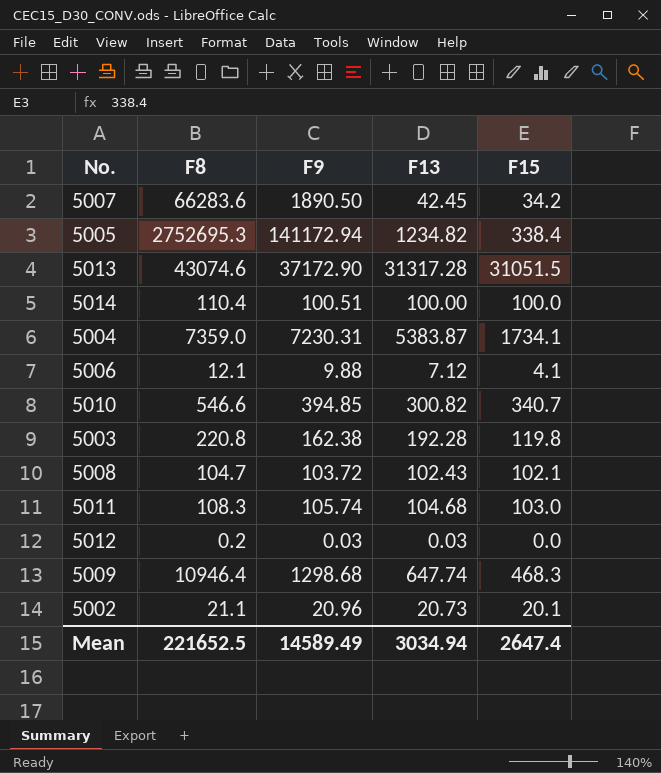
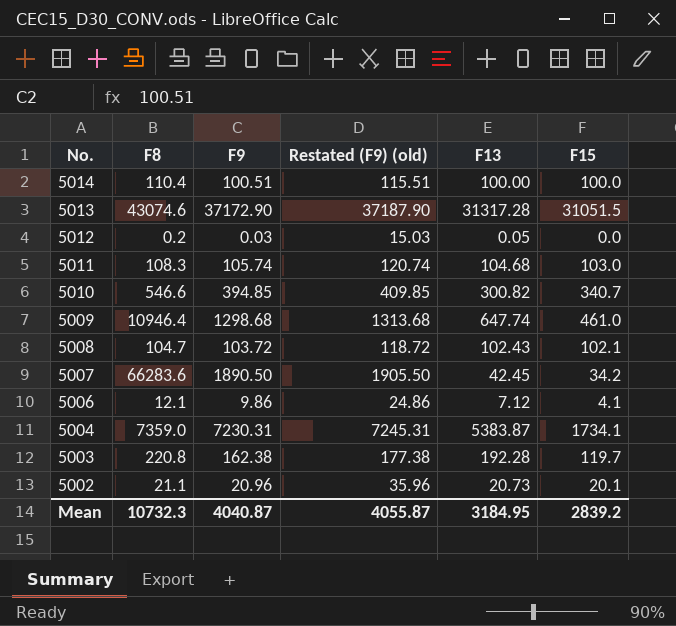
row order: none -> No. descending
column Restated (F9) (old) | formula: none -> [F9] + 15
row 5005: 2752695.3 | 141172.94 | 1234.82 | 338.4 -> none
5012 | F13: 0.03 -> 0.05
5009 | F15: 468.3 -> 461.0
5006 | F9: 9.88 -> 9.86
5003 | F15: 119.8 -> 119.7
Mean | F8: 221652.5 -> 10732.3
Mean | F9: 14589.49 -> 4040.87
Mean | F13: 3034.94 -> 3184.95
Mean | F15: 2647.4 -> 2839.2

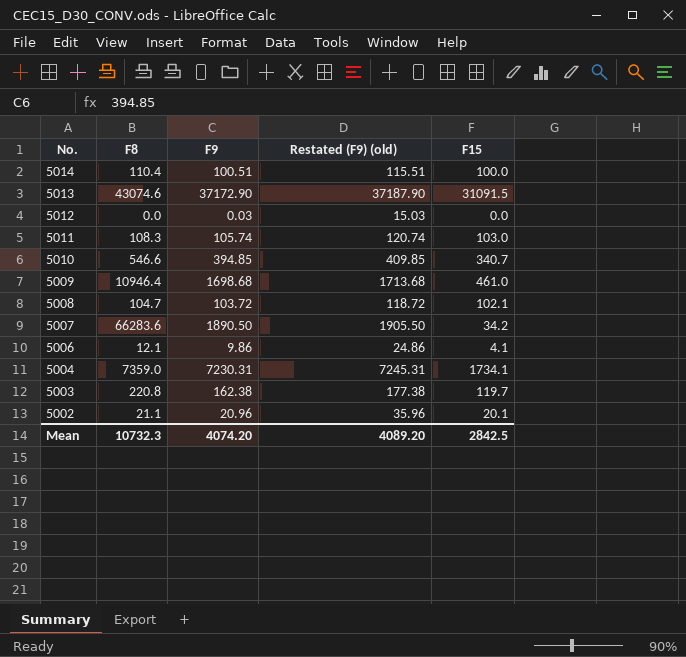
column F13 | position: 5 -> none
5013 | F15: 31051.5 -> 31091.5
5012 | F8: 0.2 -> 0.0
5009 | F9: 1298.68 -> 1698.68
5009 | Restated (F9) (old): 1313.68 -> 1713.68
Mean | F9: 4040.87 -> 4074.20
Mean | Restated (F9) (old): 4055.87 -> 4089.20
Mean | F15: 2839.2 -> 2842.5

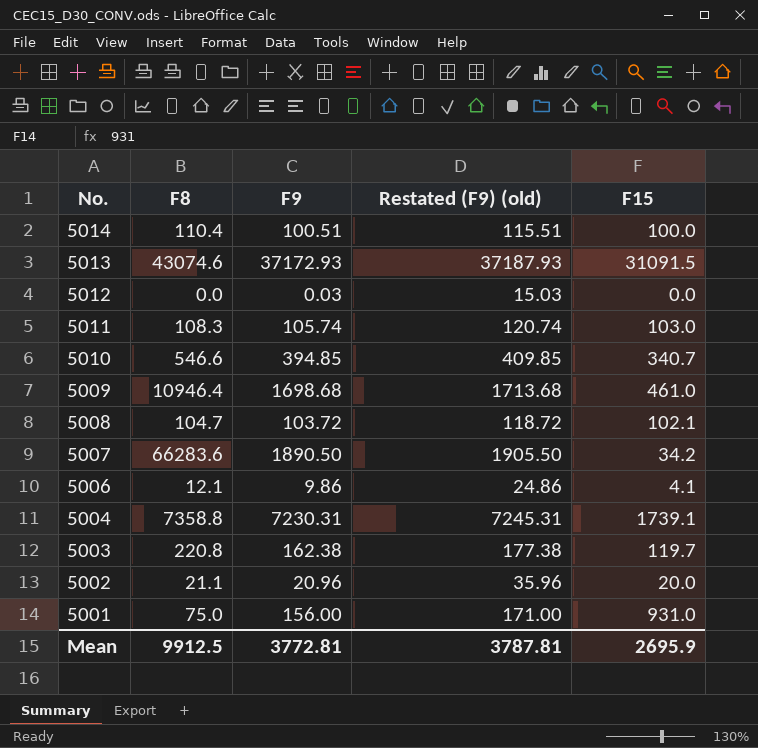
5013 | F9: 37172.90 -> 37172.93
5013 | Restated (F9) (old): 37187.90 -> 37187.93
5004 | F8: 7359.0 -> 7358.8
5004 | F15: 1734.1 -> 1739.1
5002 | F15: 20.1 -> 20.0
row 5001: none -> 75.0 | 156.00 | 171.00 | 931.0
Mean | F8: 10732.3 -> 9912.5
Mean | F9: 4074.20 -> 3772.81
Mean | Restated (F9) (old): 4089.20 -> 3787.81
Mean | F15: 2842.5 -> 2695.9

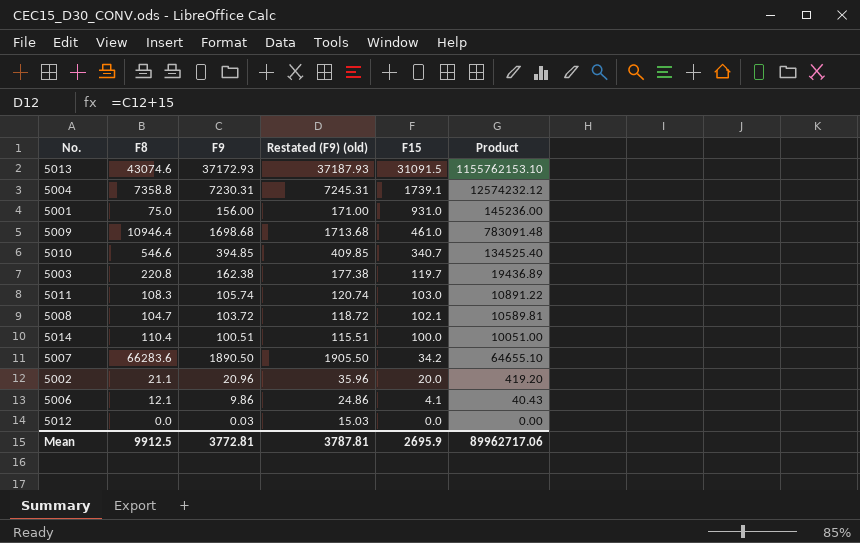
row order: No. descending -> F15 descending
column Product | formula: none -> [F9] * [F15]

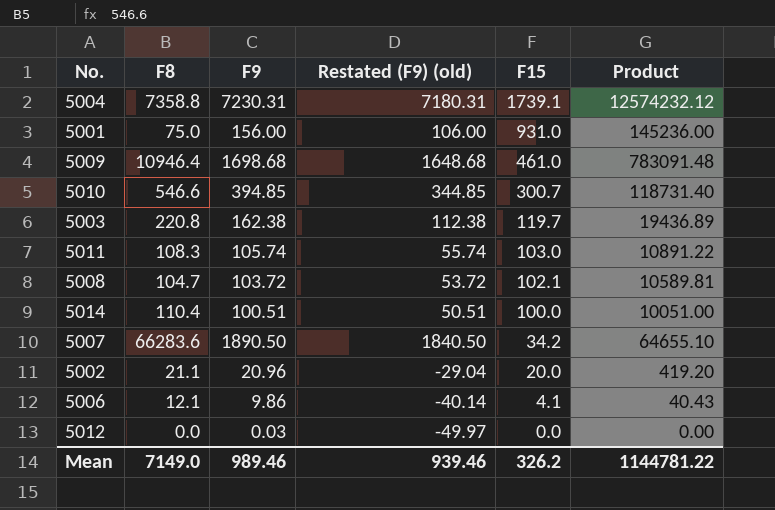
column Restated (F9) (old) | formula: [F9] + 15 -> [F9] - 50
row 5013: 43074.6 | 37172.93 | 37187.93 | 31091.5 | 1155762153.10 -> none
5010 | F15: 340.7 -> 300.7
5010 | Product: 134525.40 -> 118731.40
Mean | F8: 9912.5 -> 7149.0
Mean | F9: 3772.81 -> 989.46
Mean | Restated (F9) (old): 3787.81 -> 939.46
Mean | F15: 2695.9 -> 326.2
Mean | Product: 89962717.06 -> 1144781.22

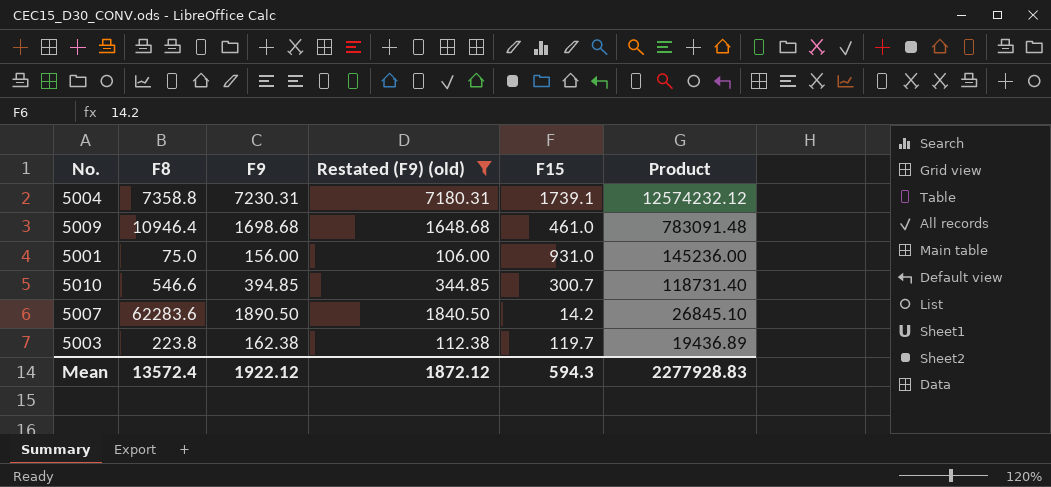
filter: none -> Restated (F9) (old) >= 106.00
row order: F15 descending -> Product descending
5007 | F8: 66283.6 -> 62283.6
5007 | F15: 34.2 -> 14.2
5007 | Product: 64655.10 -> 26845.10
5003 | F8: 220.8 -> 223.8
Mean | F8: 7149.0 -> 13572.4
Mean | F9: 989.46 -> 1922.12
Mean | Restated (F9) (old): 939.46 -> 1872.12
Mean | F15: 326.2 -> 594.3
Mean | Product: 1144781.22 -> 2277928.83

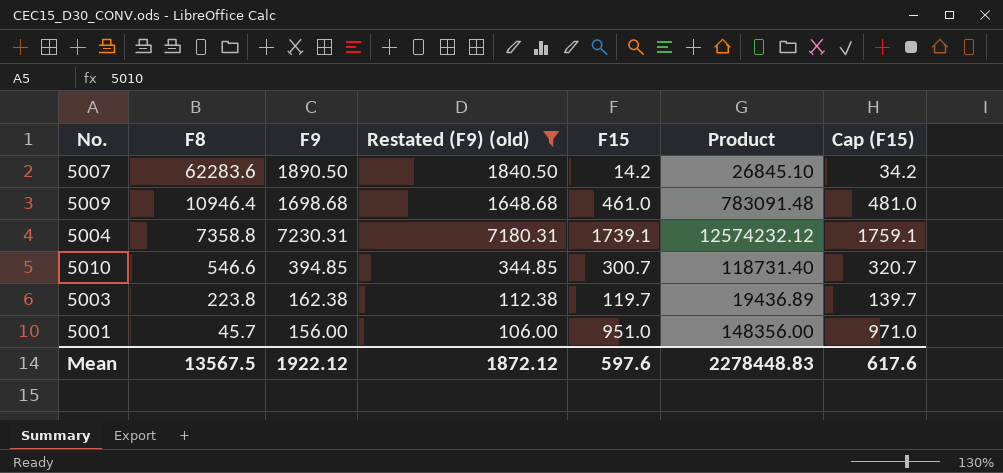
row order: Product descending -> F8 descending
column Cap (F15) | formula: none -> [F15] + 20
5001 | F8: 75.0 -> 45.7
5001 | F15: 931.0 -> 951.0
5001 | Product: 145236.00 -> 148356.00
Mean | F8: 13572.4 -> 13567.5
Mean | F15: 594.3 -> 597.6
Mean | Product: 2277928.83 -> 2278448.83

